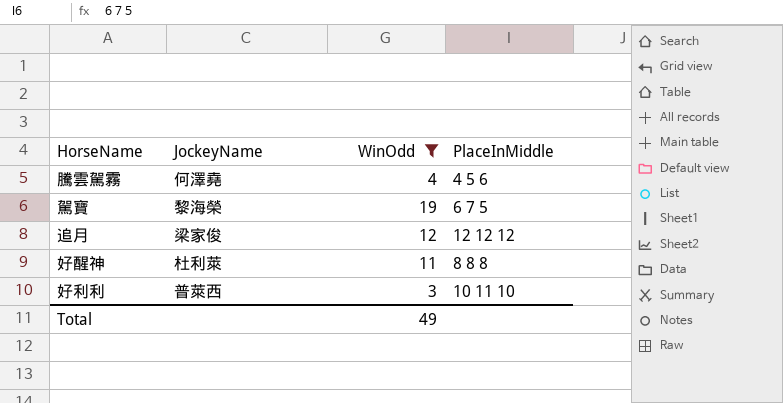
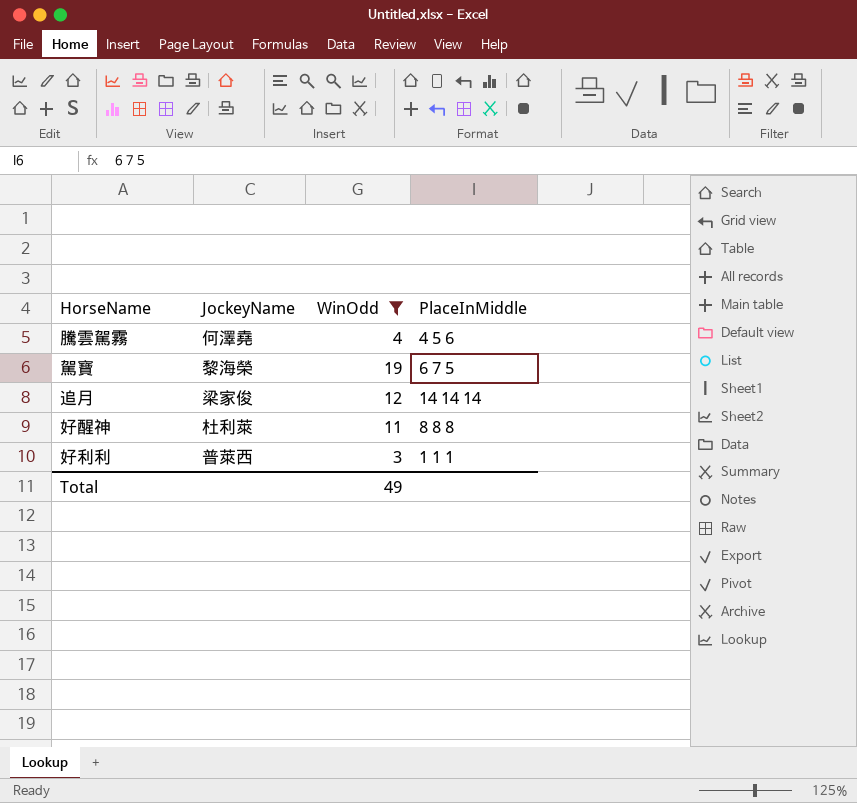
追月 | PlaceInMiddle: 12 12 12 -> 14 14 14
好利利 | PlaceInMiddle: 10 11 10 -> 1 1 1

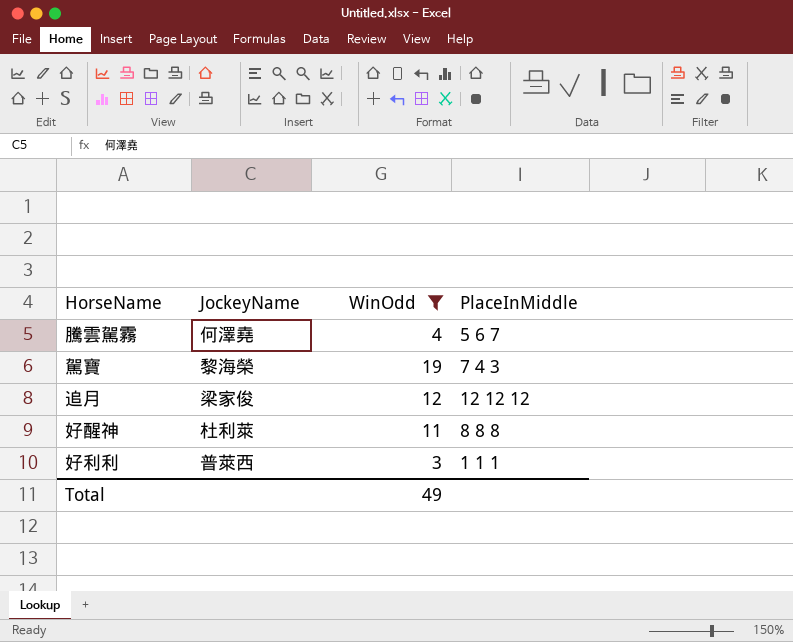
騰雲駕霧 | PlaceInMiddle: 4 5 6 -> 5 6 7
駕寶 | PlaceInMiddle: 6 7 5 -> 7 4 3
追月 | PlaceInMiddle: 14 14 14 -> 12 12 12

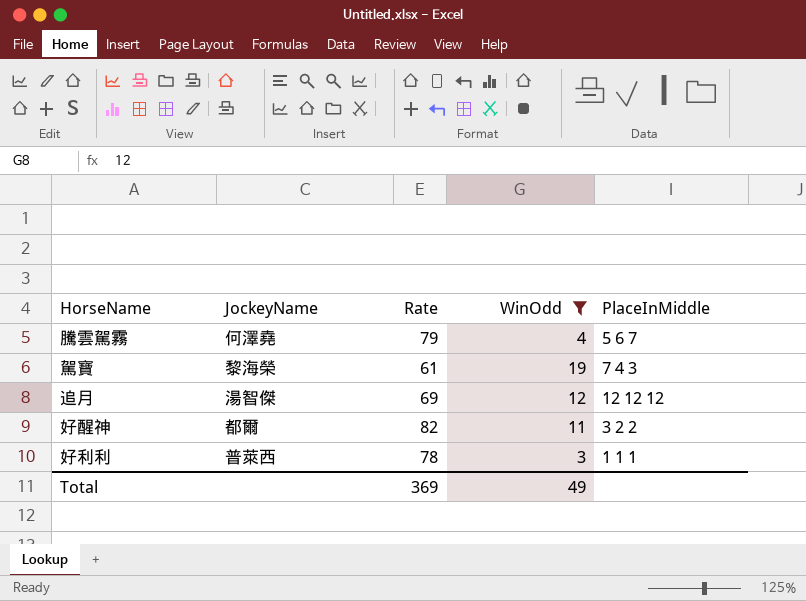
column Rate | position: none -> 3
追月 | JockeyName: 梁家俊 -> 湯智傑
好醒神 | JockeyName: 杜利萊 -> 都爾
好醒神 | PlaceInMiddle: 8 8 8 -> 3 2 2

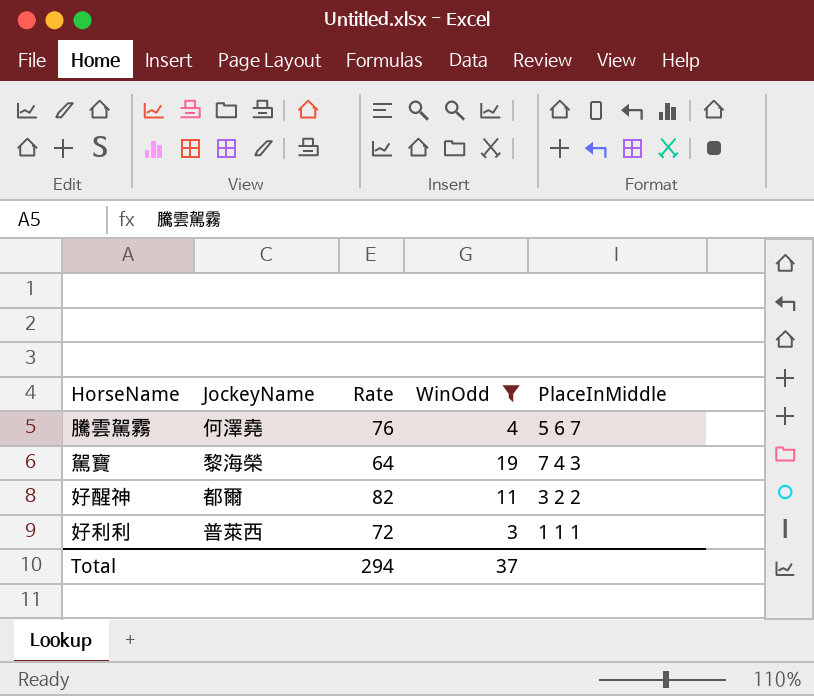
row 追月: 湯智傑 | 69 | 12 | 12 12 12 -> none
騰雲駕霧 | Rate: 79 -> 76
駕寶 | Rate: 61 -> 64
好利利 | Rate: 78 -> 72
Total | Rate: 369 -> 294
Total | WinOdd: 49 -> 37

